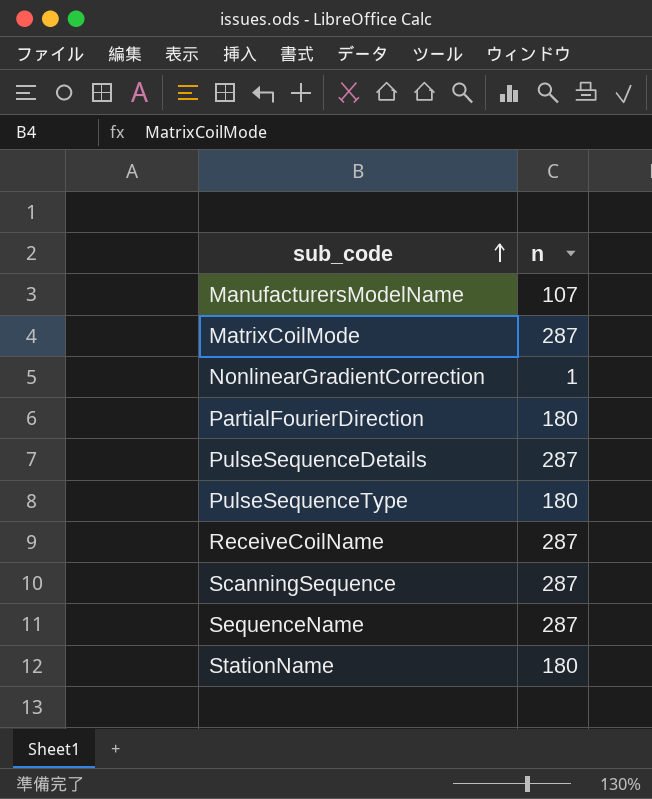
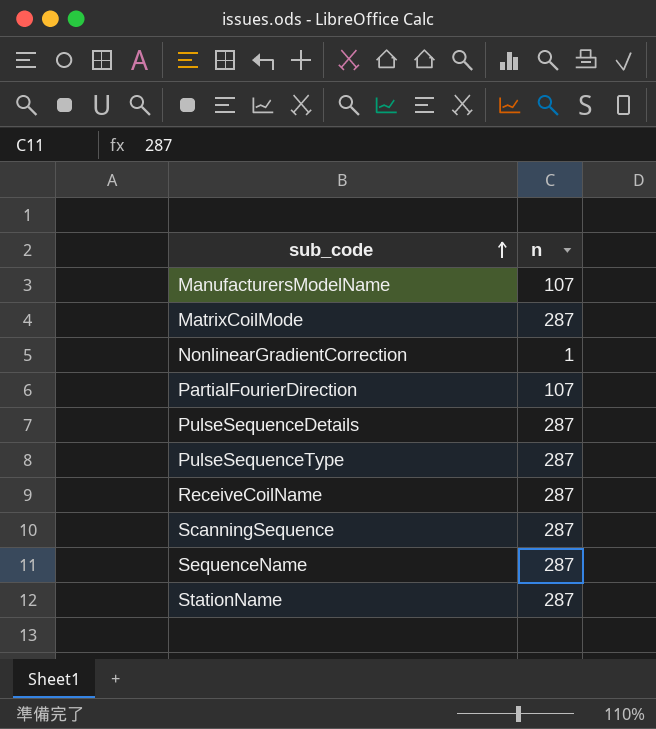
PartialFourierDirection | n: 180 -> 107
PulseSequenceType | n: 180 -> 287
StationName | n: 180 -> 287

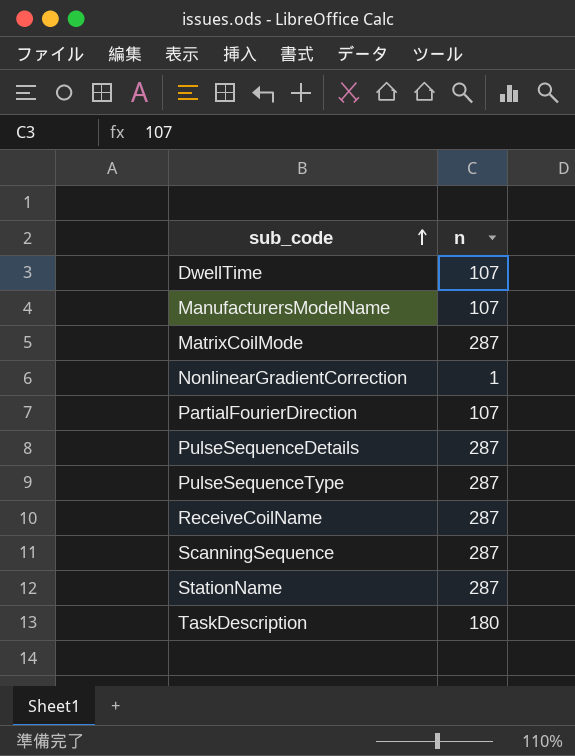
row SequenceName: 287 -> none
row DwellTime: none -> 107
row TaskDescription: none -> 180

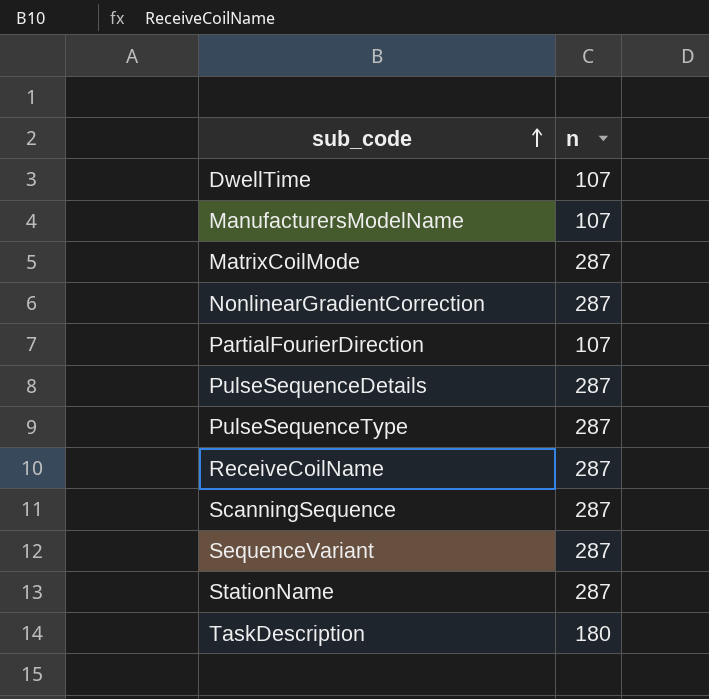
NonlinearGradientCorrection | n: 1 -> 287
row SequenceVariant: none -> 287

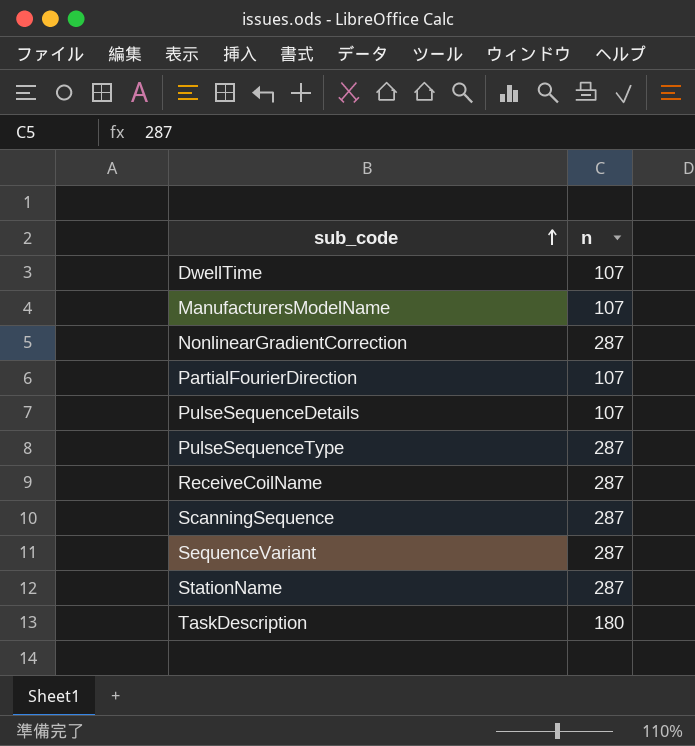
row MatrixCoilMode: 287 -> none
PulseSequenceDetails | n: 287 -> 107

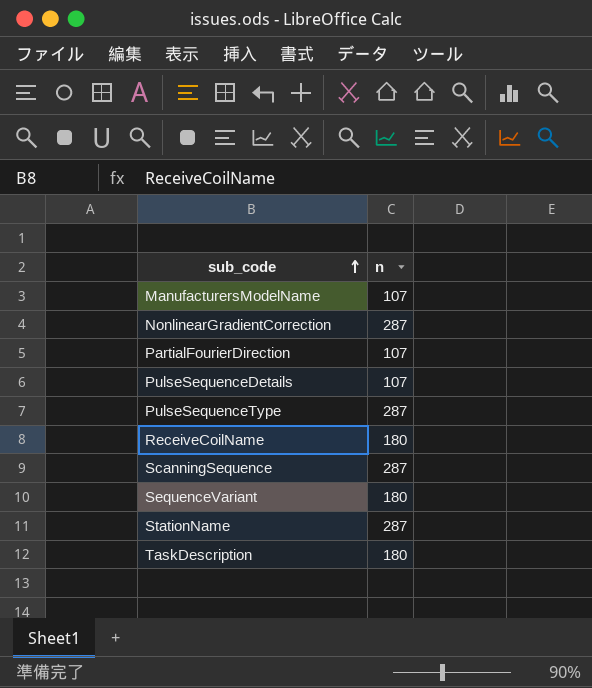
row DwellTime: 107 -> none
ReceiveCoilName | n: 287 -> 180
SequenceVariant | n: 287 -> 180

